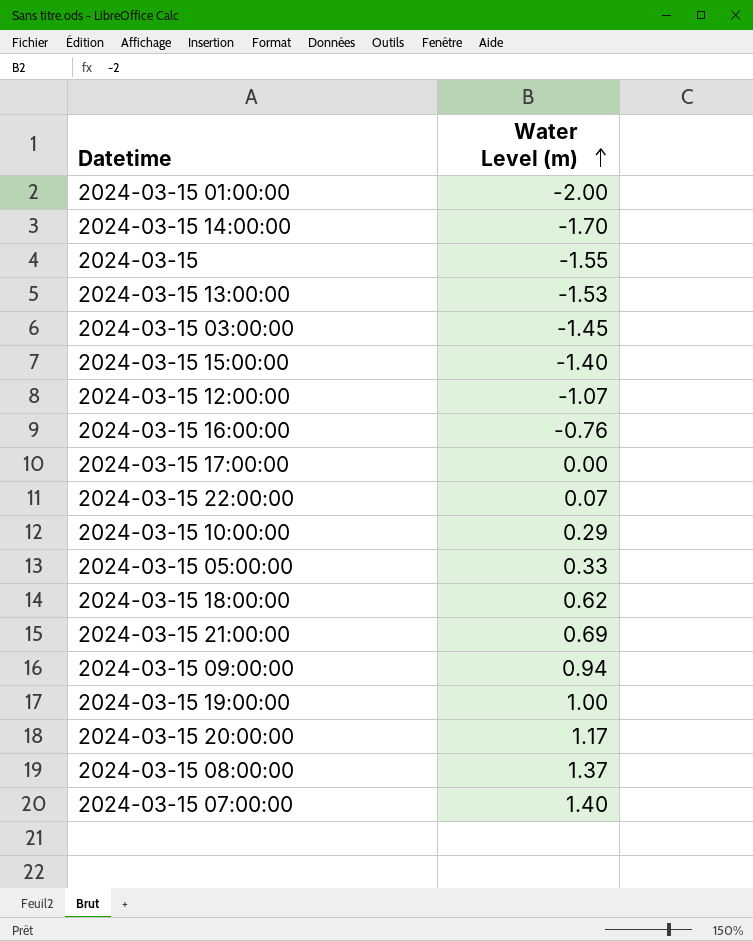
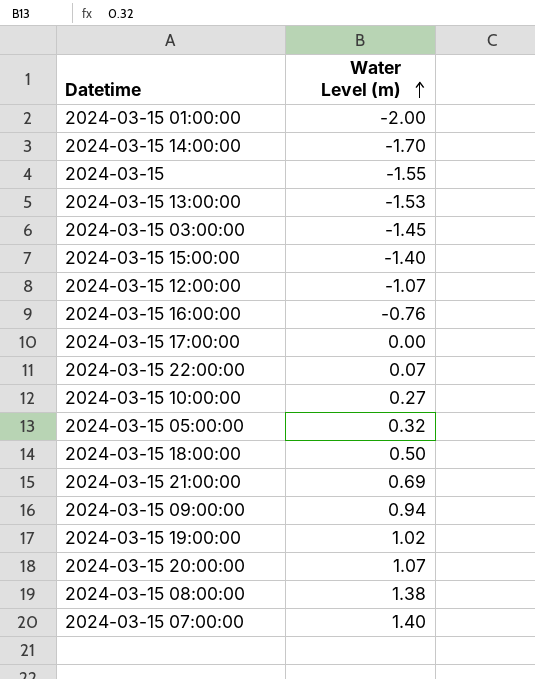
2024-03-15 10:00:00 | Water Level (m): 0.29 -> 0.27
2024-03-15 05:00:00 | Water Level (m): 0.33 -> 0.32
2024-03-15 18:00:00 | Water Level (m): 0.62 -> 0.50
2024-03-15 19:00:00 | Water Level (m): 1.00 -> 1.02
2024-03-15 20:00:00 | Water Level (m): 1.17 -> 1.07
2024-03-15 08:00:00 | Water Level (m): 1.37 -> 1.38

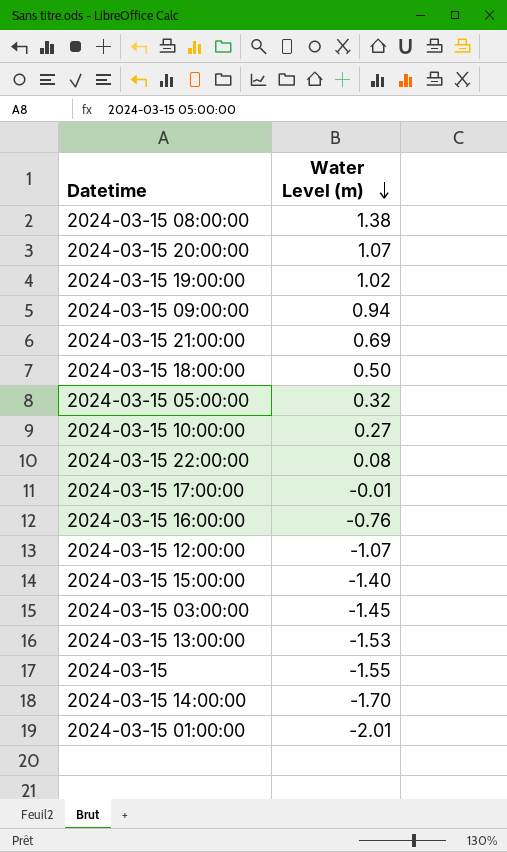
row order: Water Level (m) ascending -> Water Level (m) descending
row 2024-03-15 07:00:00: 1.40 -> none
2024-03-15 22:00:00 | Water Level (m): 0.07 -> 0.08
2024-03-15 17:00:00 | Water Level (m): 0.00 -> -0.01
2024-03-15 01:00:00 | Water Level (m): -2.00 -> -2.01

